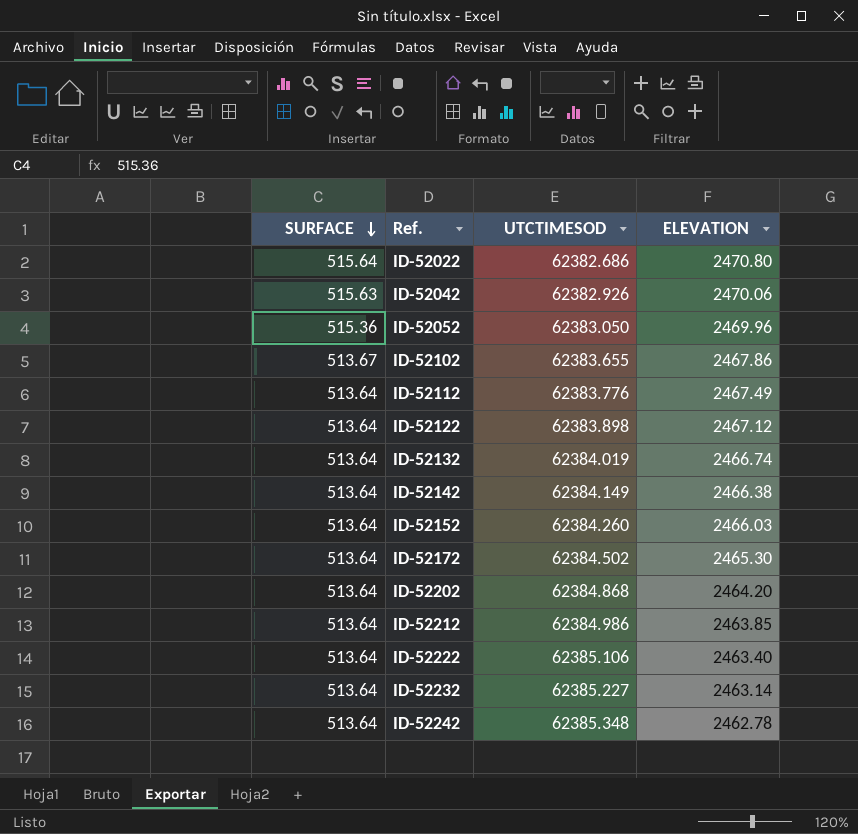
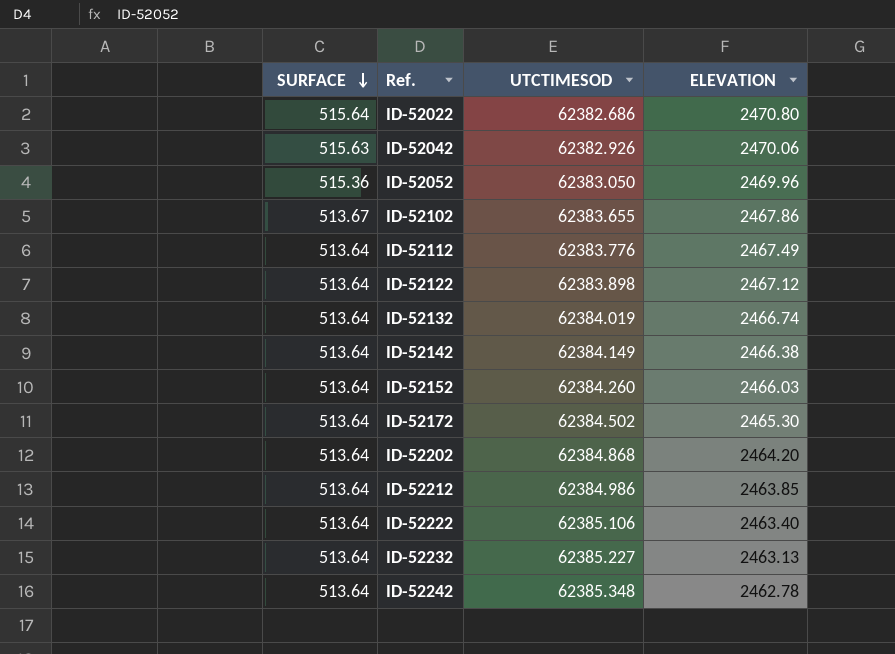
ID-52232 | ELEVATION: 2463.14 -> 2463.13

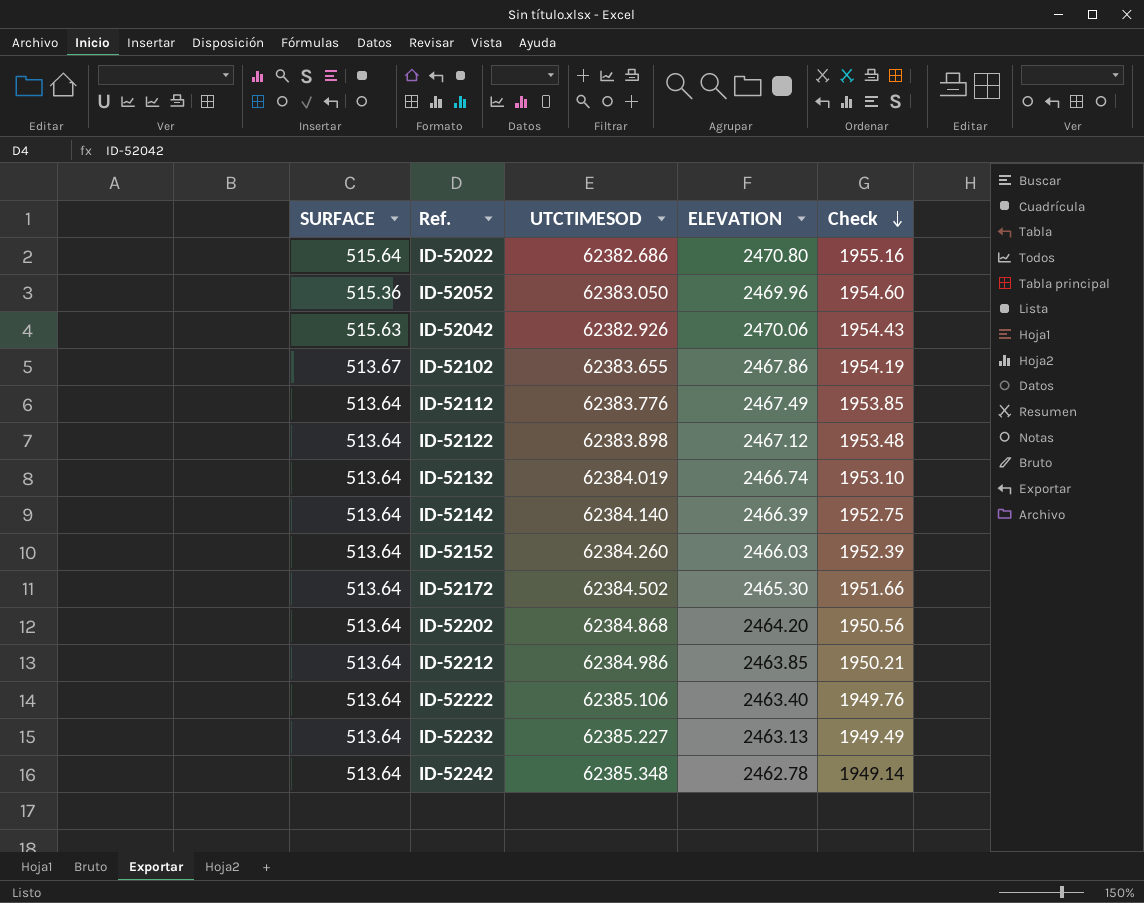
row order: SURFACE descending -> Check descending
column Check | formula: none -> [ELEVATION] - [SURFACE]
ID-52142 | UTCTIMESOD: 62384.149 -> 62384.140
ID-52142 | ELEVATION: 2466.38 -> 2466.39

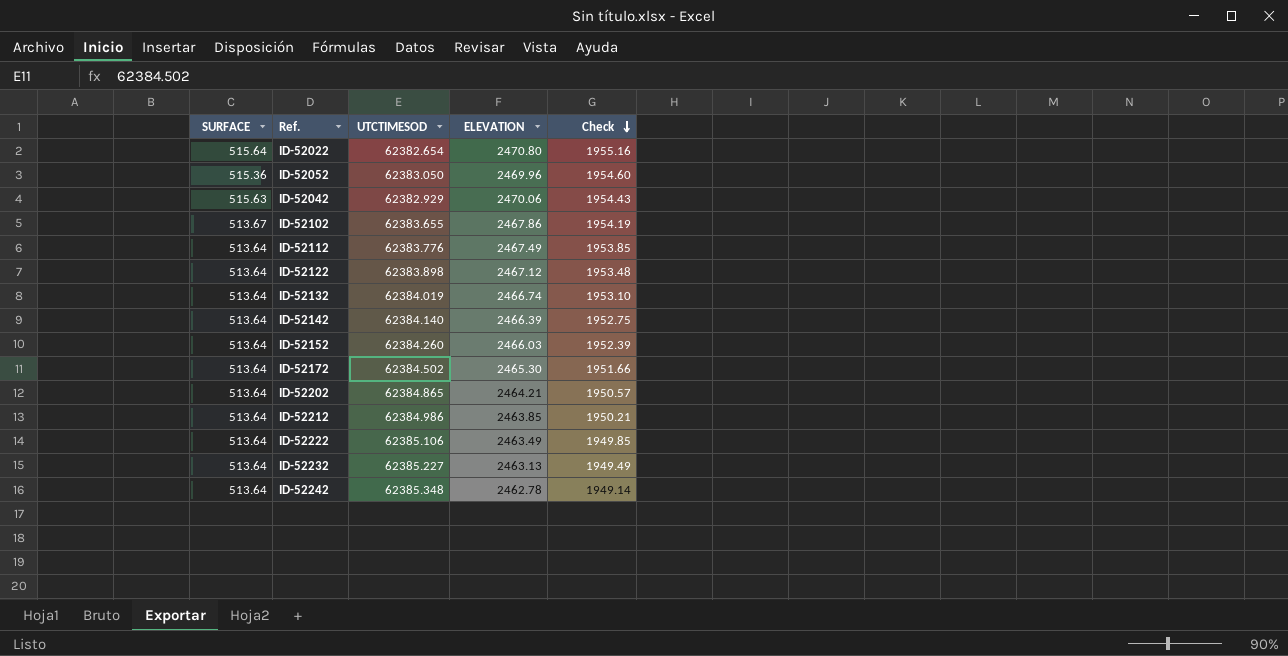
ID-52022 | UTCTIMESOD: 62382.686 -> 62382.654
ID-52042 | UTCTIMESOD: 62382.926 -> 62382.929
ID-52202 | UTCTIMESOD: 62384.868 -> 62384.865
ID-52202 | ELEVATION: 2464.20 -> 2464.21
ID-52202 | Check: 1950.56 -> 1950.57
ID-52222 | ELEVATION: 2463.40 -> 2463.49
ID-52222 | Check: 1949.76 -> 1949.85

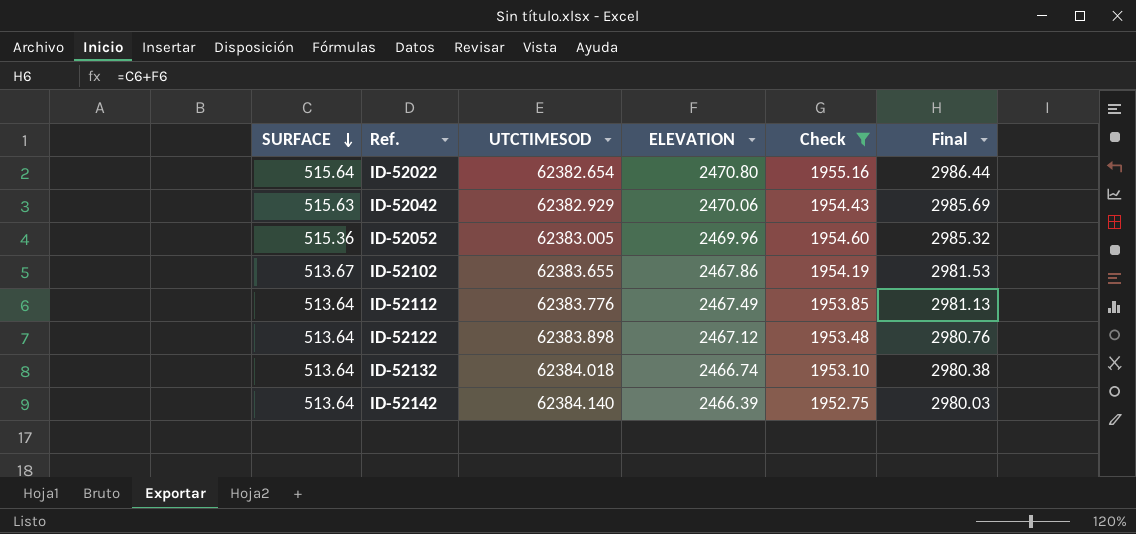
filter: none -> Check >= 1952.75
row order: Check descending -> SURFACE descending
column Final | formula: none -> [SURFACE] + [ELEVATION]
ID-52052 | UTCTIMESOD: 62383.050 -> 62383.005
ID-52132 | UTCTIMESOD: 62384.019 -> 62384.018

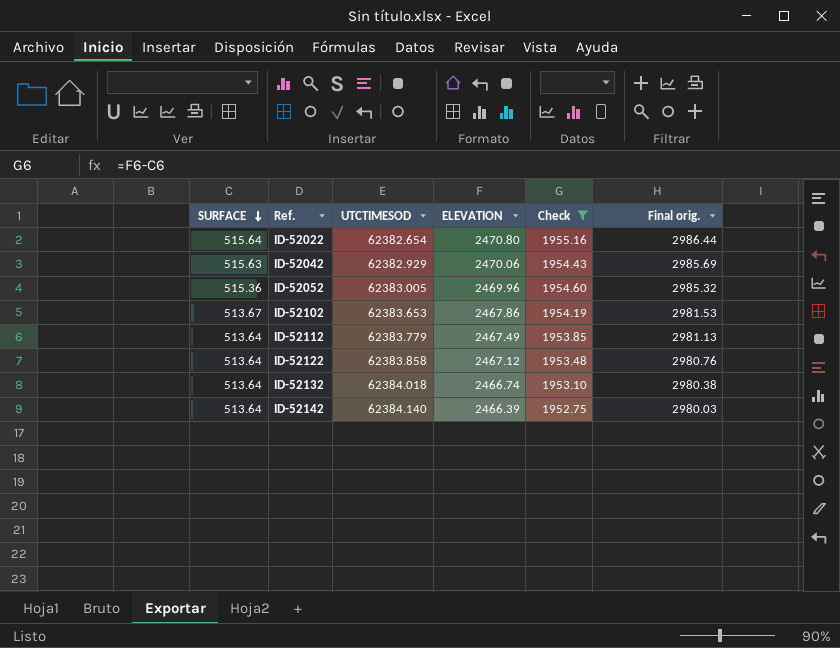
column name: Final -> Final orig.
ID-52102 | UTCTIMESOD: 62383.655 -> 62383.653
ID-52112 | UTCTIMESOD: 62383.776 -> 62383.779
ID-52122 | UTCTIMESOD: 62383.898 -> 62383.858

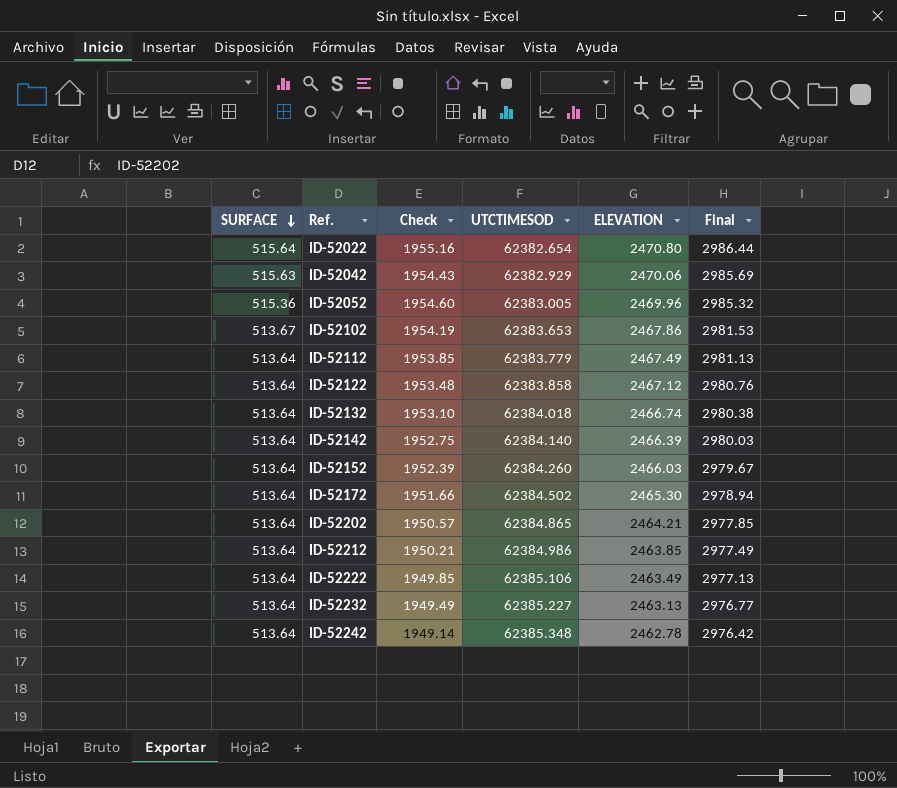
filter: Check >= 1952.75 -> none
column Check | position: 5 -> 3
column name: Final orig. -> Final

